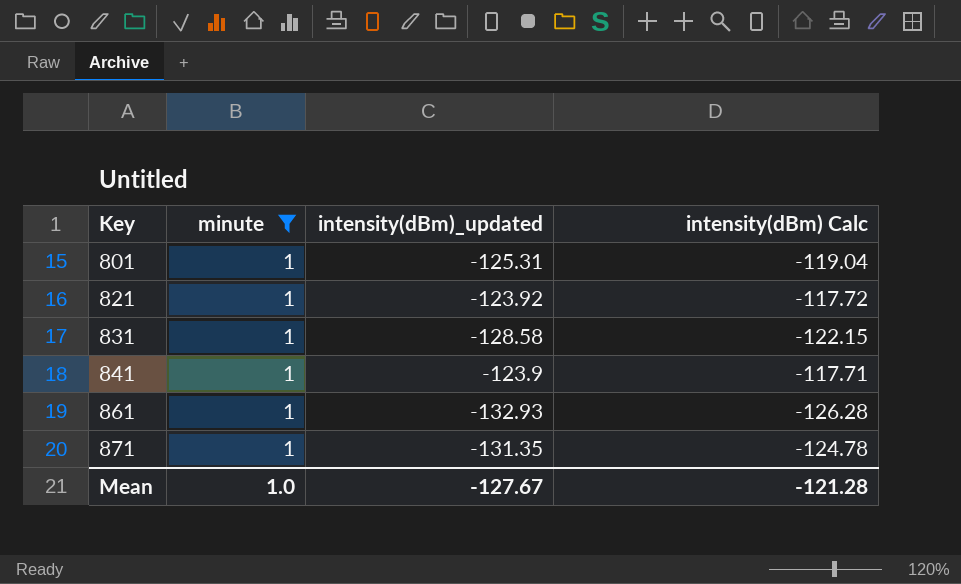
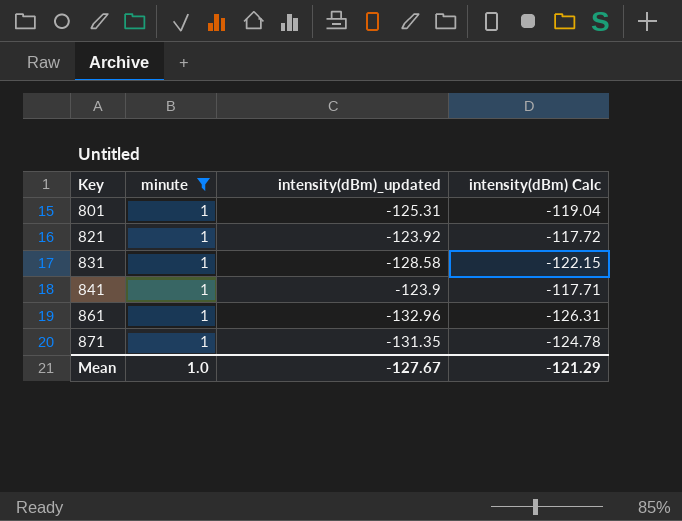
861 | intensity(dBm)_updated: -132.93 -> -132.96
861 | intensity(dBm) Calc: -126.28 -> -126.31
Mean | intensity(dBm) Calc: -121.28 -> -121.29

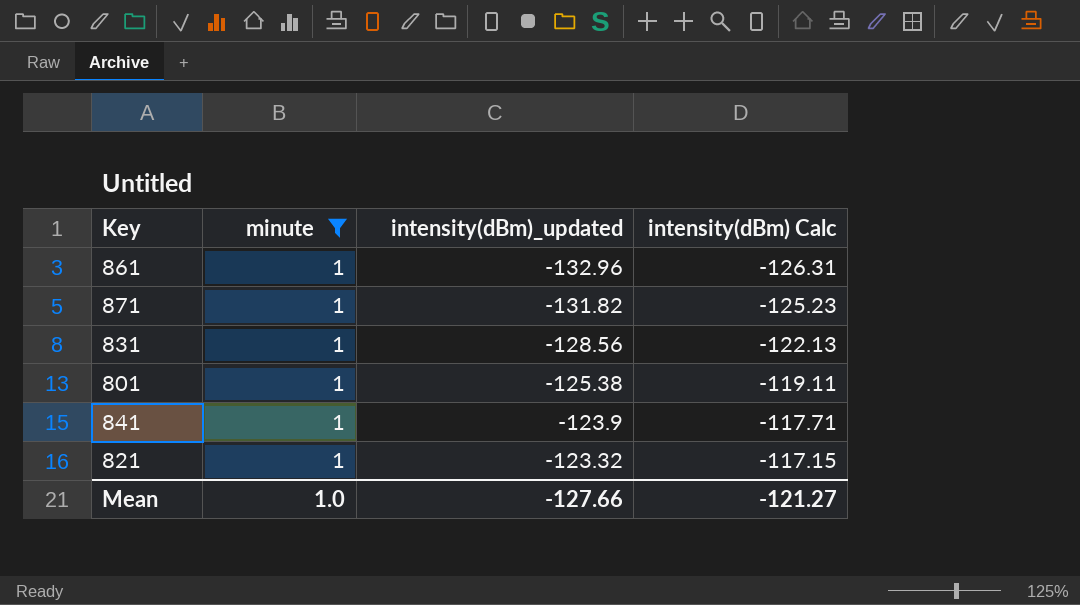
row order: Key ascending -> intensity(dBm)_updated ascending
871 | intensity(dBm)_updated: -131.35 -> -131.82
871 | intensity(dBm) Calc: -124.78 -> -125.23
831 | intensity(dBm)_updated: -128.58 -> -128.56
831 | intensity(dBm) Calc: -122.15 -> -122.13
801 | intensity(dBm)_updated: -125.31 -> -125.38
801 | intensity(dBm) Calc: -119.04 -> -119.11
821 | intensity(dBm)_updated: -123.92 -> -123.32
821 | intensity(dBm) Calc: -117.72 -> -117.15
Mean | intensity(dBm)_updated: -127.67 -> -127.66
Mean | intensity(dBm) Calc: -121.29 -> -121.27

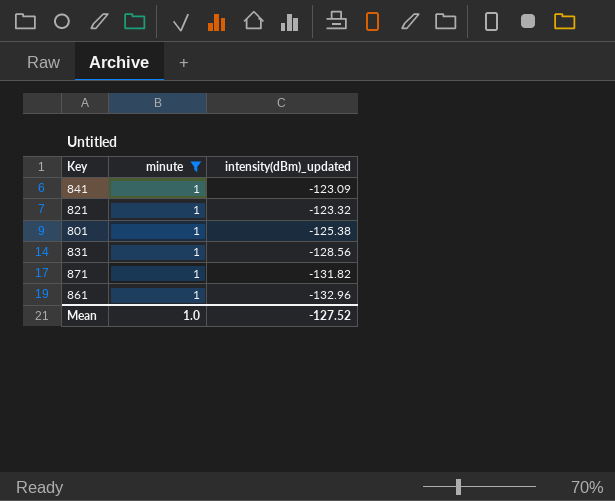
row order: intensity(dBm)_updated ascending -> intensity(dBm)_updated descending
column intensity(dBm) Calc | formula: [intensity(dBm)_updated] * 0.95 -> none
841 | intensity(dBm)_updated: -123.9 -> -123.09
Mean | intensity(dBm)_updated: -127.66 -> -127.52

